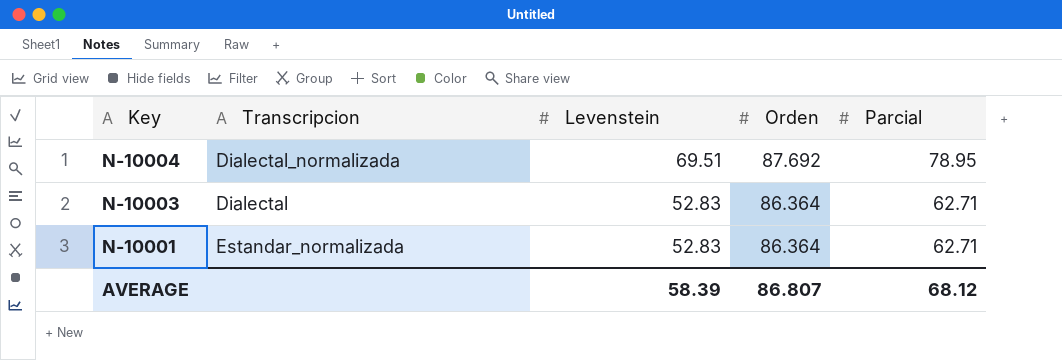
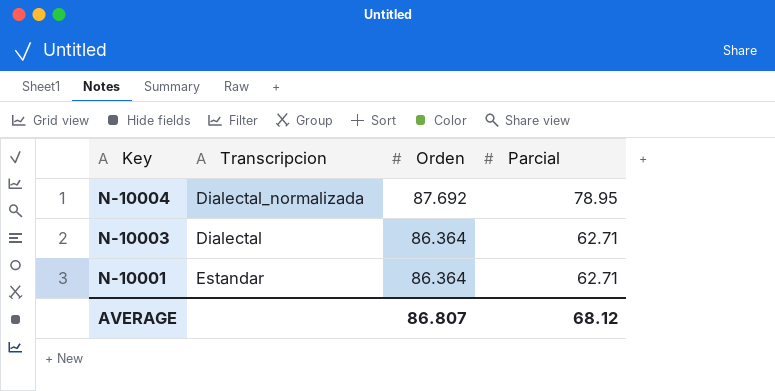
column Levenstein | position: 3 -> none
N-10001 | Transcripcion: Estandar_normalizada -> Estandar

